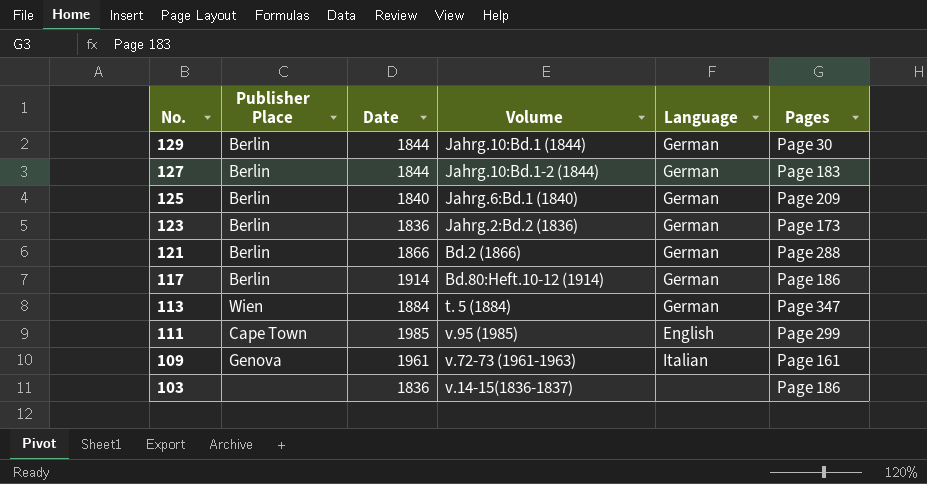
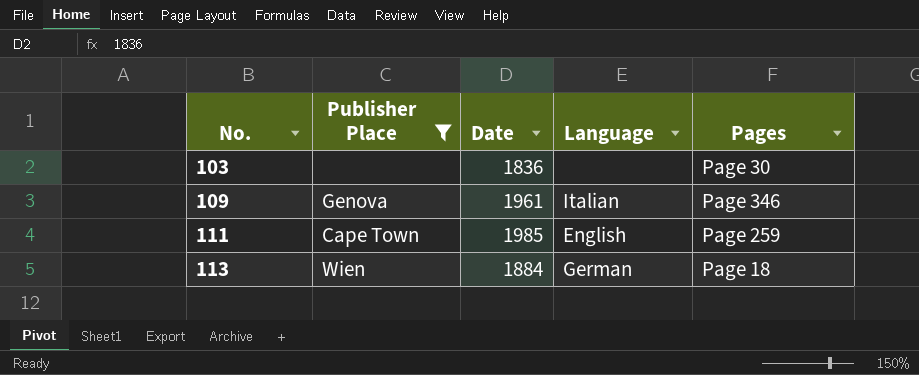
filter: none -> Publisher Place != Berlin
row order: No. descending -> No. ascending
column Volume | position: 4 -> none
103 | Pages: Page 186 -> Page 30
109 | Pages: Page 161 -> Page 346
111 | Pages: Page 299 -> Page 259
113 | Pages: Page 347 -> Page 18

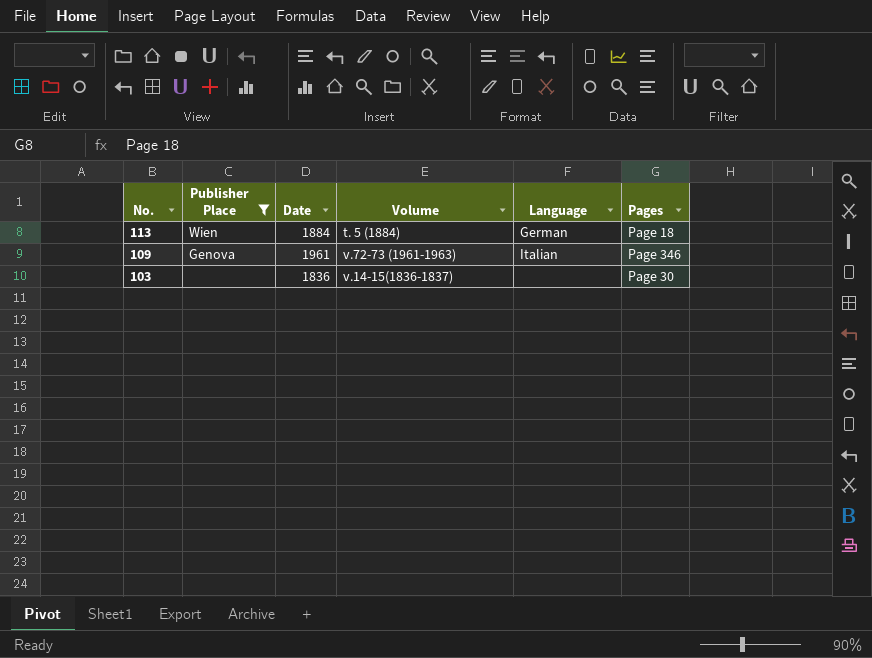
row order: No. ascending -> No. descending
column Volume | position: none -> 4
row 111: Cape Town | 1985 | English | Page 259 -> none

